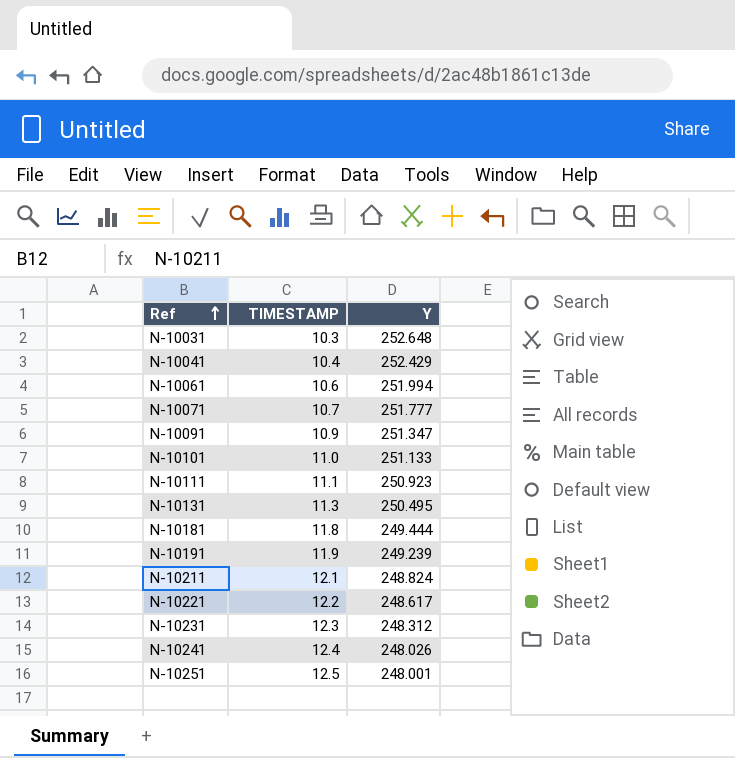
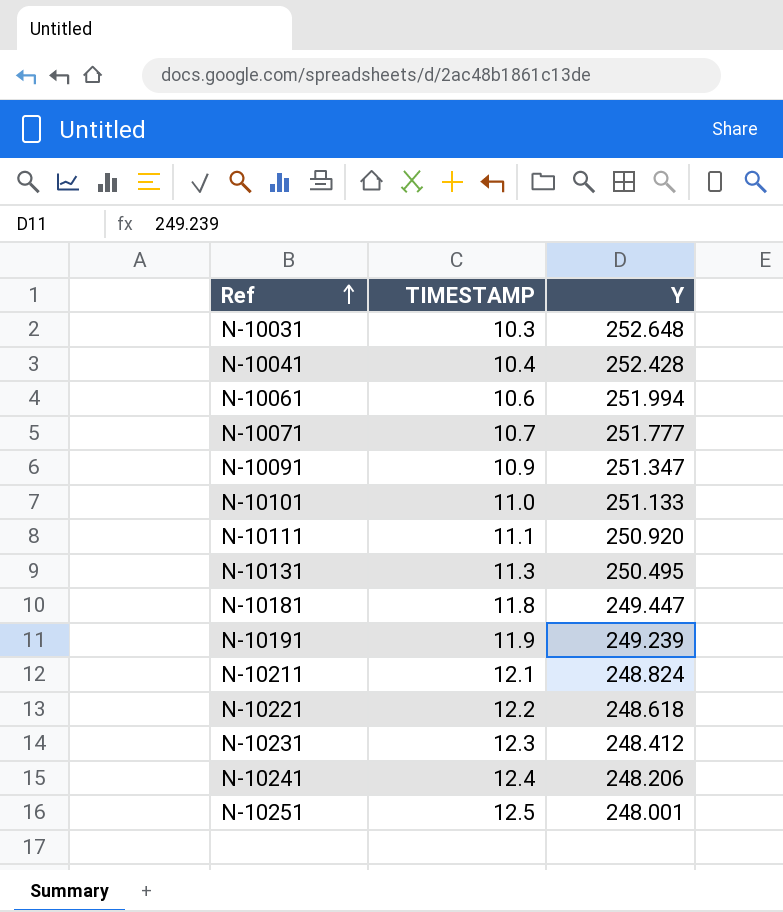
N-10041 | Y: 252.429 -> 252.428
N-10111 | Y: 250.923 -> 250.920
N-10181 | Y: 249.444 -> 249.447
N-10221 | Y: 248.617 -> 248.618
N-10231 | Y: 248.312 -> 248.412
N-10241 | Y: 248.026 -> 248.206

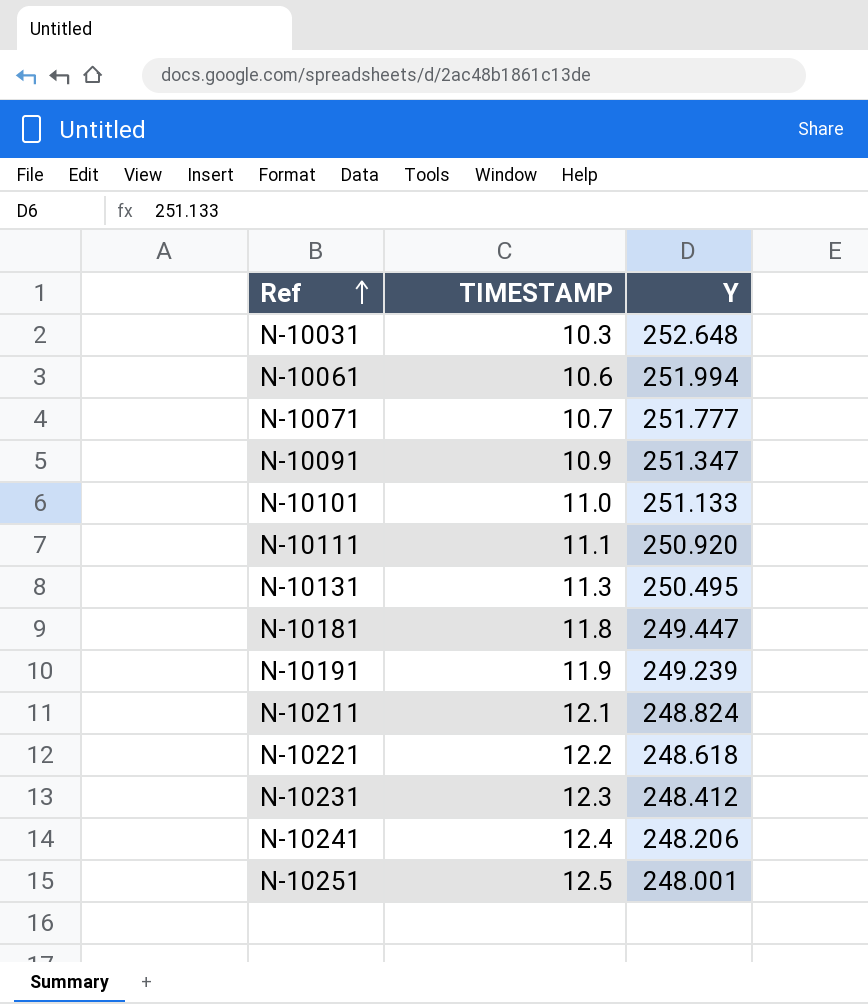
row N-10041: 10.4 | 252.428 -> none

